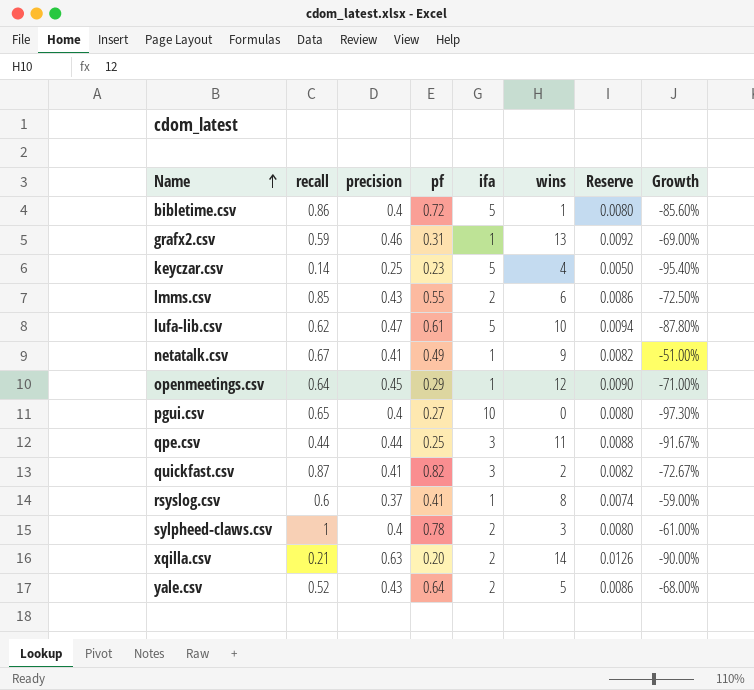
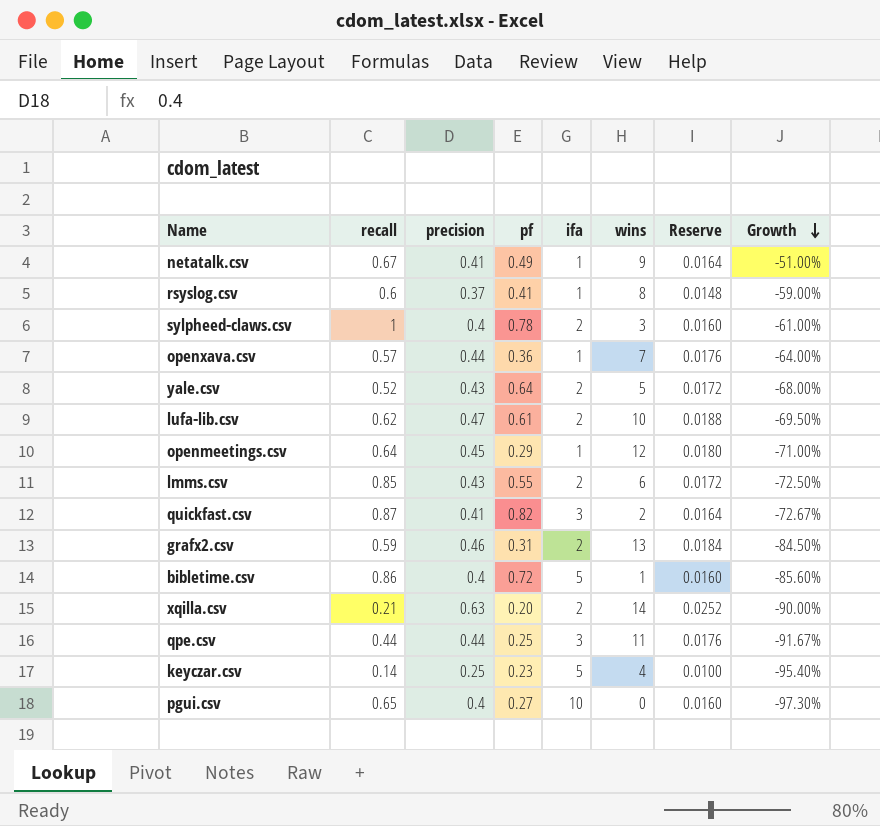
row order: Name ascending -> Growth descending
column Reserve | formula: [precision] * 0.02 -> [precision] * 0.04
row openxava.csv: none -> 0.57 | 0.44 | 0.36 | 1 | 7 | 0.0176 | -64.00%
lufa-lib.csv | ifa: 5 -> 2
lufa-lib.csv | Growth: -87.80% -> -69.50%
grafx2.csv | ifa: 1 -> 2
grafx2.csv | Growth: -69.00% -> -84.50%

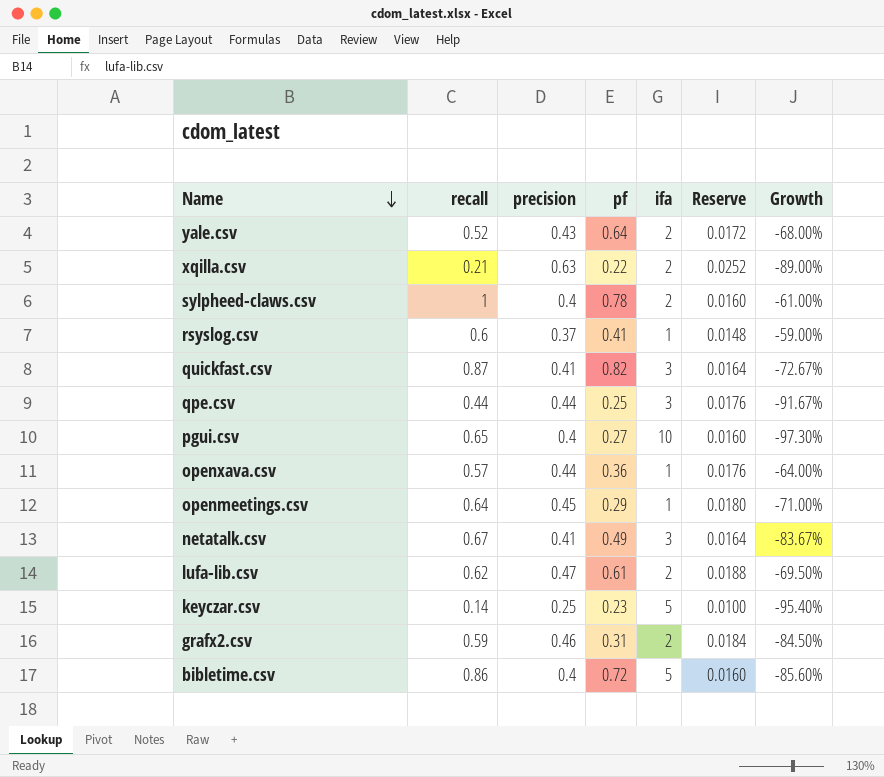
row order: Growth descending -> Name descending
column wins | position: 6 -> none
row lmms.csv: 0.85 | 0.43 | 0.55 | 2 | 6 | 0.0172 | -72.50% -> none
xqilla.csv | pf: 0.20 -> 0.22
xqilla.csv | Growth: -90.00% -> -89.00%
netatalk.csv | ifa: 1 -> 3
netatalk.csv | Growth: -51.00% -> -83.67%

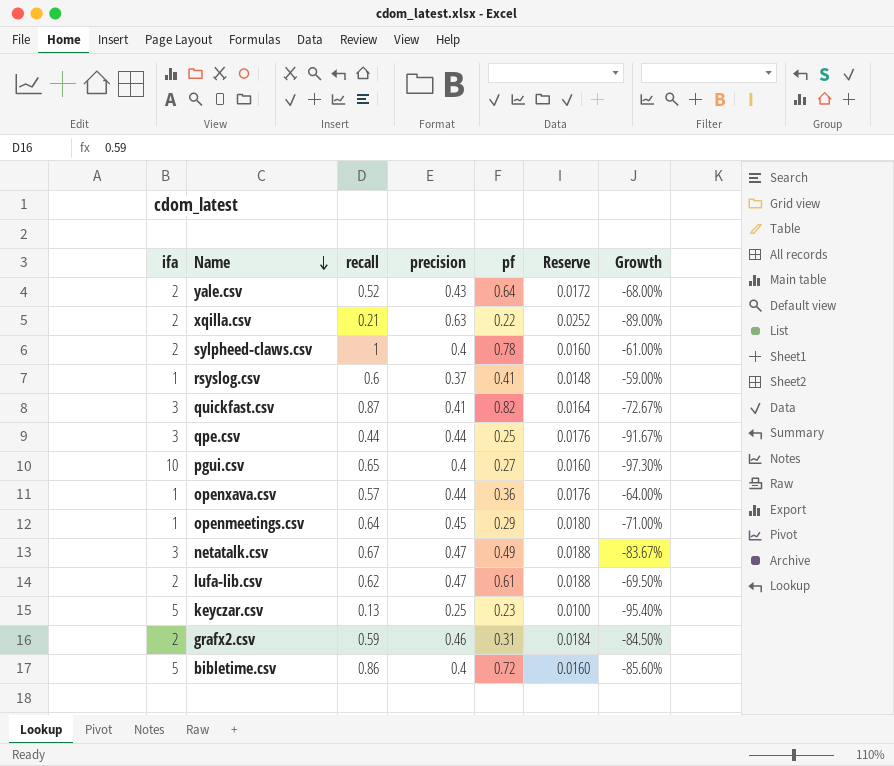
column ifa | position: 5 -> 1
netatalk.csv | precision: 0.41 -> 0.47
netatalk.csv | Reserve: 0.0164 -> 0.0188
keyczar.csv | recall: 0.14 -> 0.13

